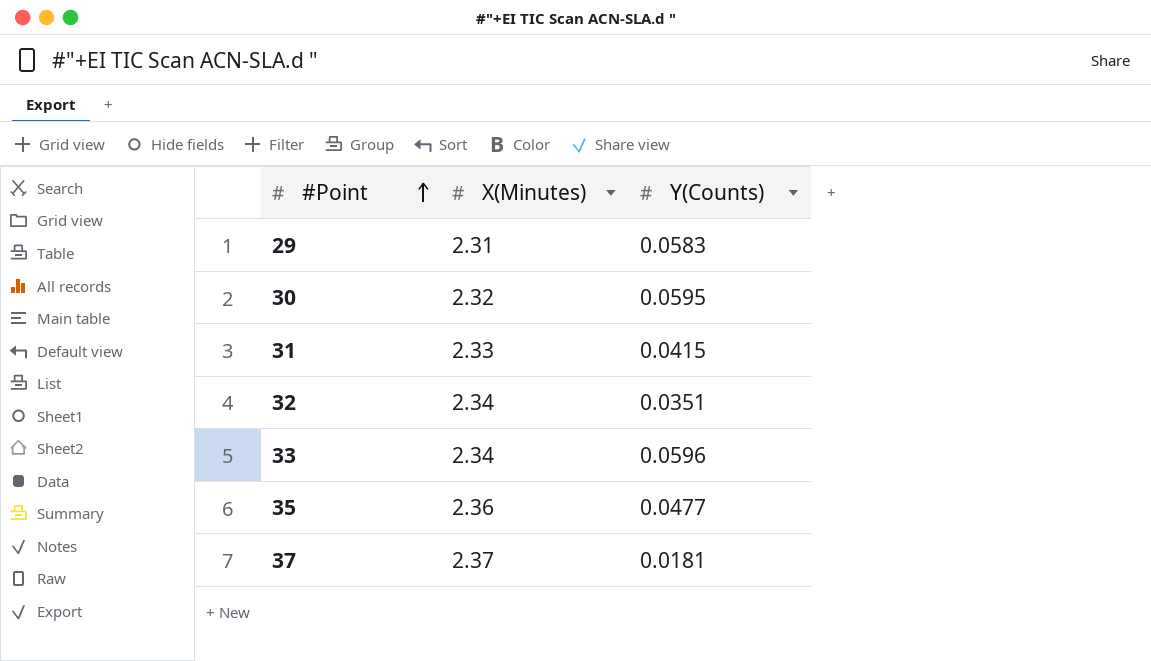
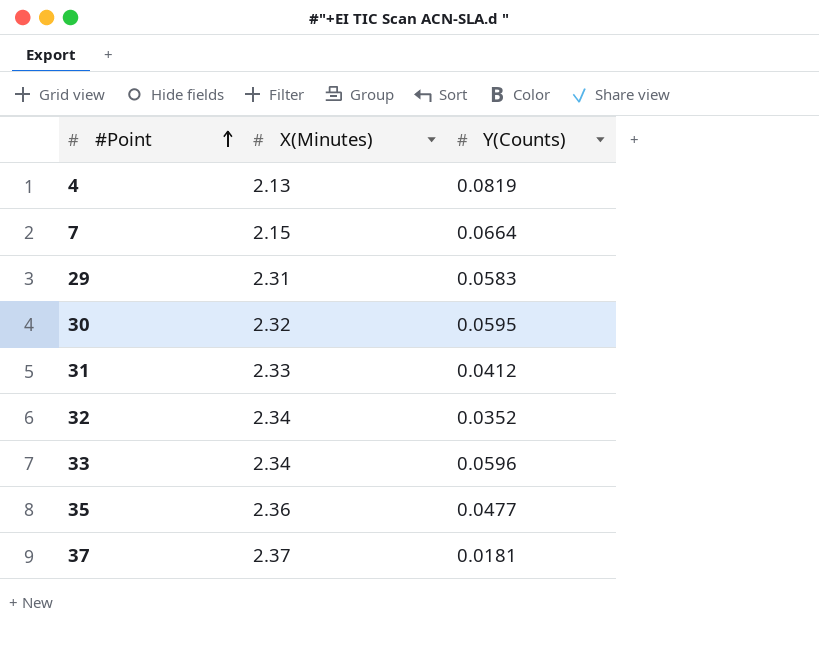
row 4: none -> 2.13 | 0.0819
row 7: none -> 2.15 | 0.0664
31 | Y(Counts): 0.0415 -> 0.0412
32 | Y(Counts): 0.0351 -> 0.0352

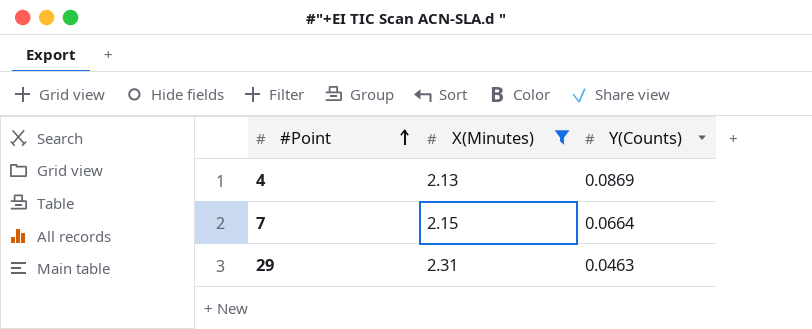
filter: none -> X(Minutes) <= 2.31
4 | Y(Counts): 0.0819 -> 0.0869
29 | Y(Counts): 0.0583 -> 0.0463

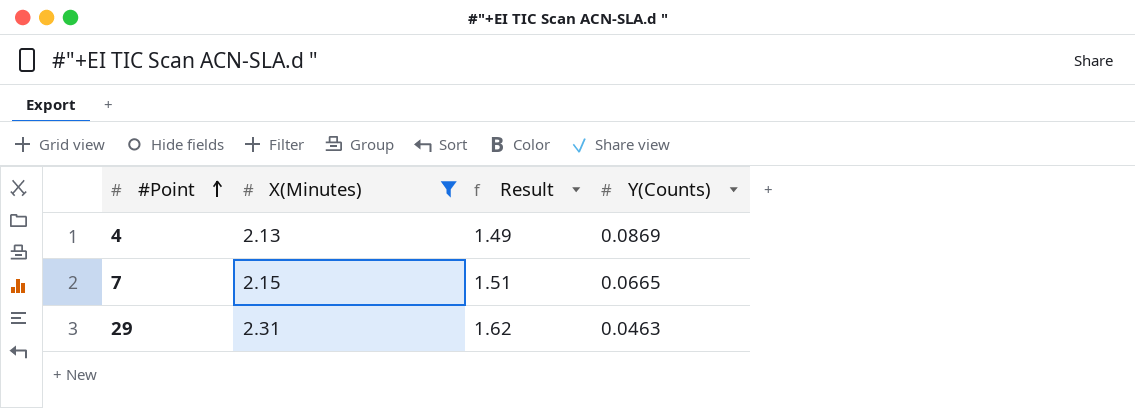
column Result | formula: none -> [X(Minutes)] * 0.7
7 | Y(Counts): 0.0664 -> 0.0665

